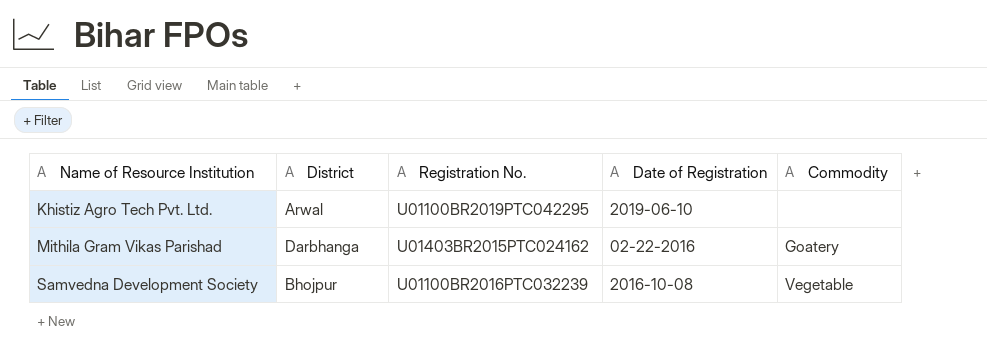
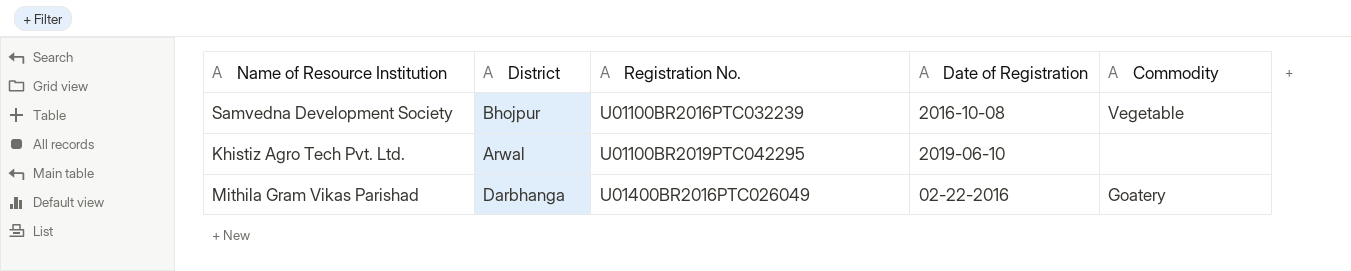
row order: Name of Resource Institution ascending -> Registration No. ascending
Mithila Gram Vikas Parishad | Registration No.: U01403BR2015PTC024162 -> U01400BR2016PTC026049

